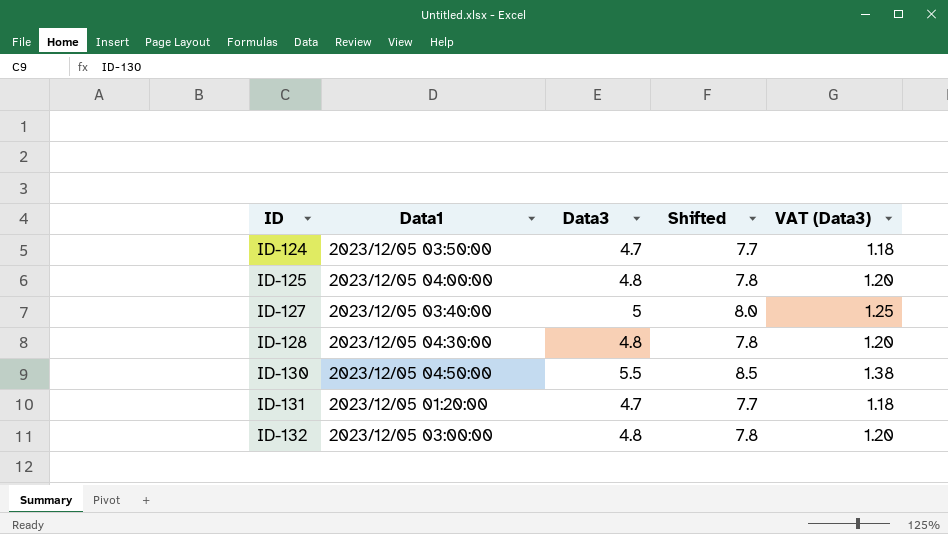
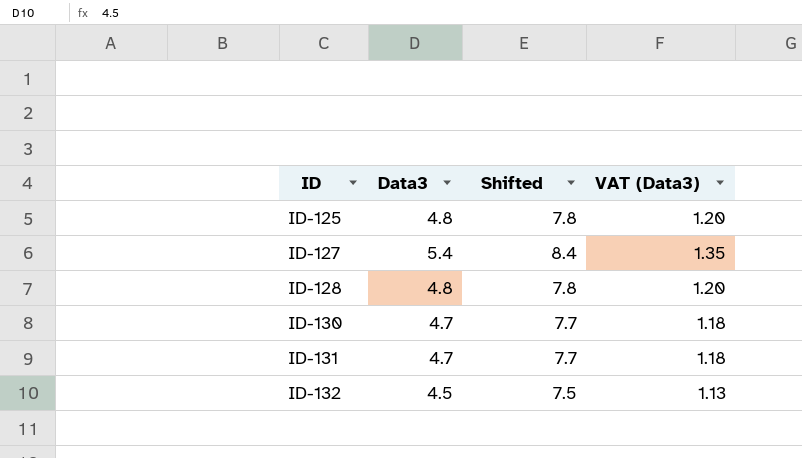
column Data1 | position: 2 -> none
row ID-124: 2023/12/05 03:50:00 | 4.7 | 7.7 | 1.18 -> none
ID-127 | Data3: 5 -> 5.4
ID-127 | Shifted: 8.0 -> 8.4
ID-127 | VAT (Data3): 1.25 -> 1.35
ID-130 | Data3: 5.5 -> 4.7
ID-130 | Shifted: 8.5 -> 7.7
ID-130 | VAT (Data3): 1.38 -> 1.18
ID-132 | Data3: 4.8 -> 4.5
ID-132 | Shifted: 7.8 -> 7.5
ID-132 | VAT (Data3): 1.20 -> 1.13

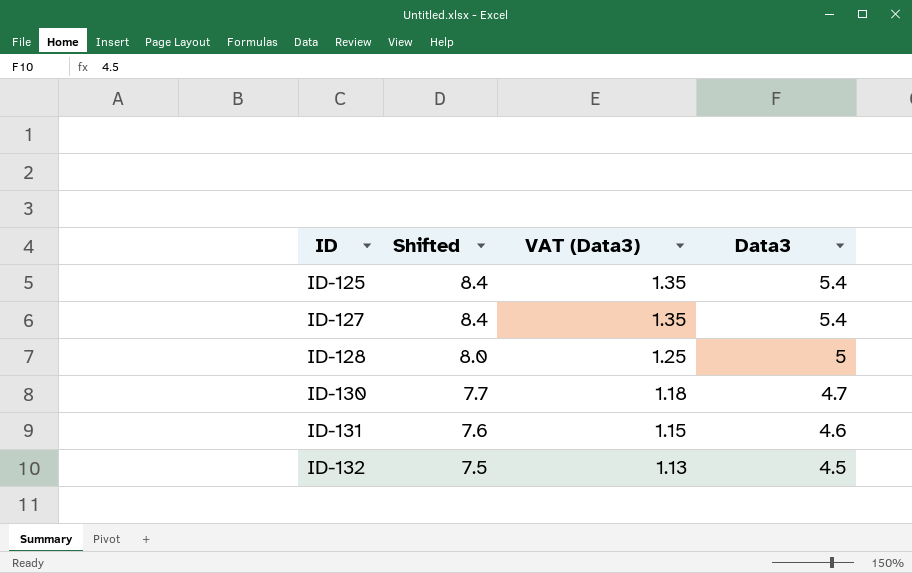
column Data3 | position: 2 -> 4
ID-125 | Shifted: 7.8 -> 8.4
ID-125 | VAT (Data3): 1.20 -> 1.35
ID-125 | Data3: 4.8 -> 5.4
ID-128 | Shifted: 7.8 -> 8.0
ID-128 | VAT (Data3): 1.20 -> 1.25
ID-128 | Data3: 4.8 -> 5
ID-131 | Shifted: 7.7 -> 7.6
ID-131 | VAT (Data3): 1.18 -> 1.15
ID-131 | Data3: 4.7 -> 4.6

